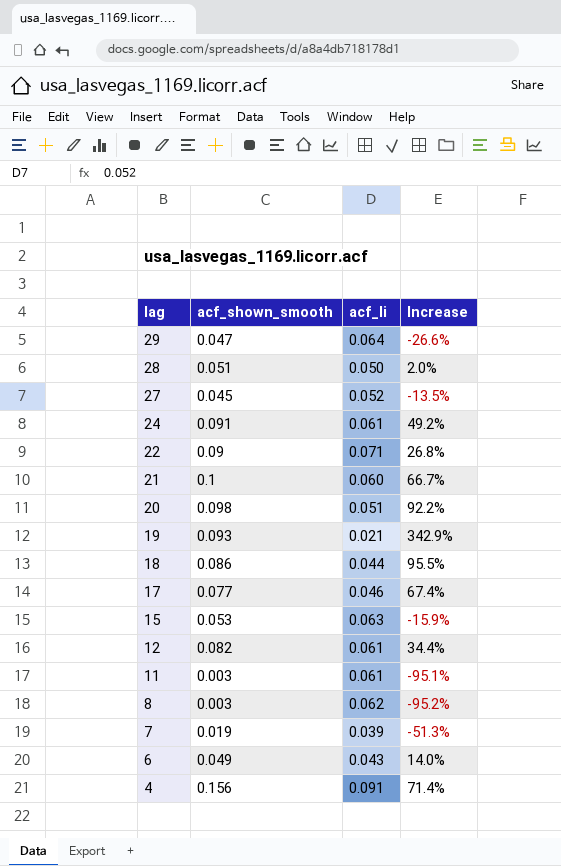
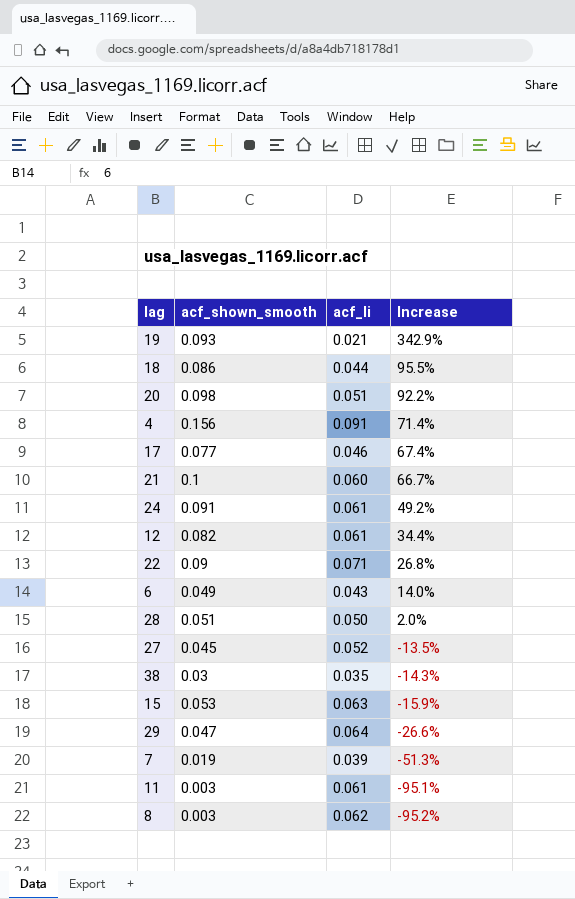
row order: lag descending -> Increase descending
row 38: none -> 0.03 | 0.035 | -14.3%

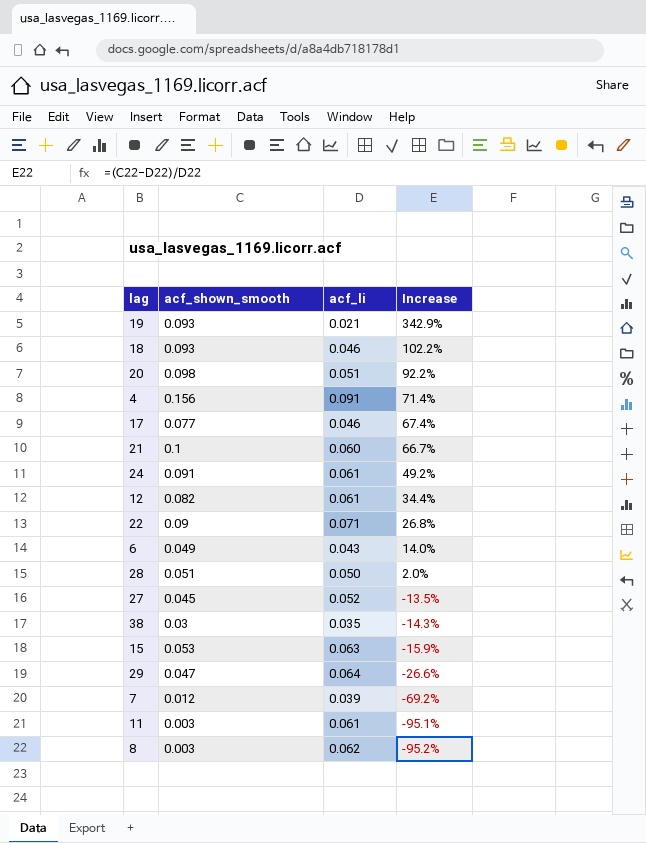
18 | acf_shown_smooth: 0.086 -> 0.093
18 | acf_li: 0.044 -> 0.046
18 | Increase: 95.5% -> 102.2%
7 | acf_shown_smooth: 0.019 -> 0.012
7 | Increase: -51.3% -> -69.2%

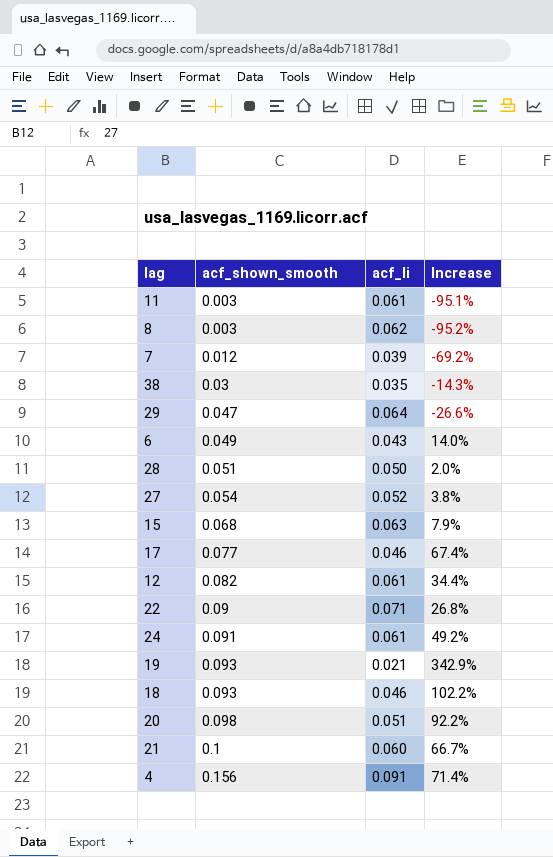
row order: Increase descending -> acf_shown_smooth ascending
27 | acf_shown_smooth: 0.045 -> 0.054
27 | Increase: -13.5% -> 3.8%
15 | acf_shown_smooth: 0.053 -> 0.068
15 | Increase: -15.9% -> 7.9%

